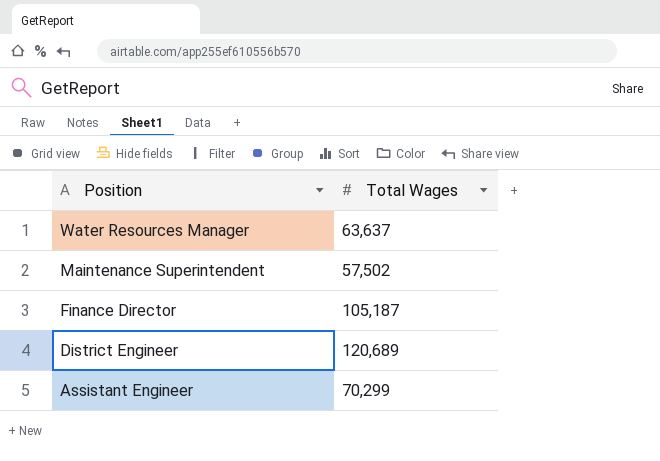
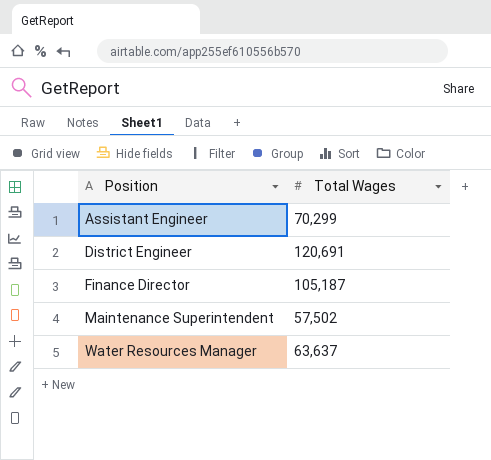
row order: Position descending -> Position ascending
District Engineer | Total Wages: 120,689 -> 120,691

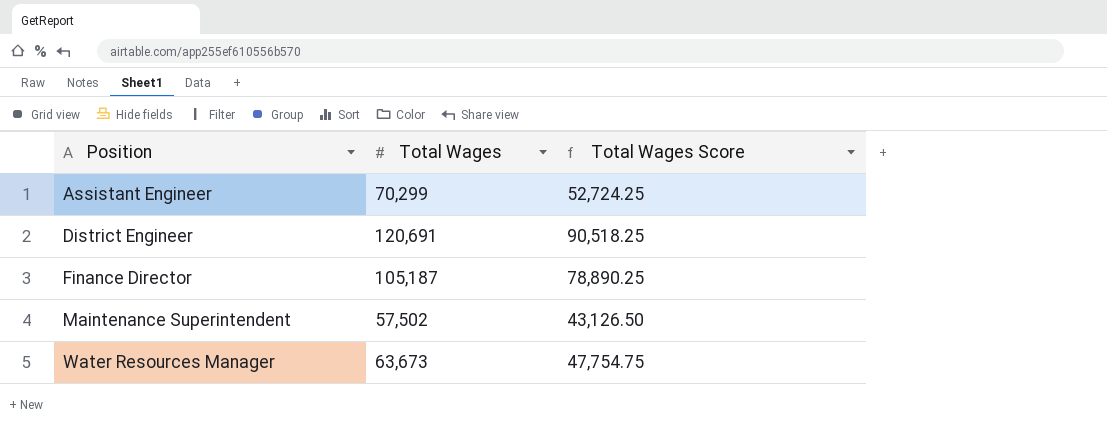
column Total Wages Score | formula: none -> [Total Wages] * 0.75
Water Resources Manager | Total Wages: 63,637 -> 63,673

